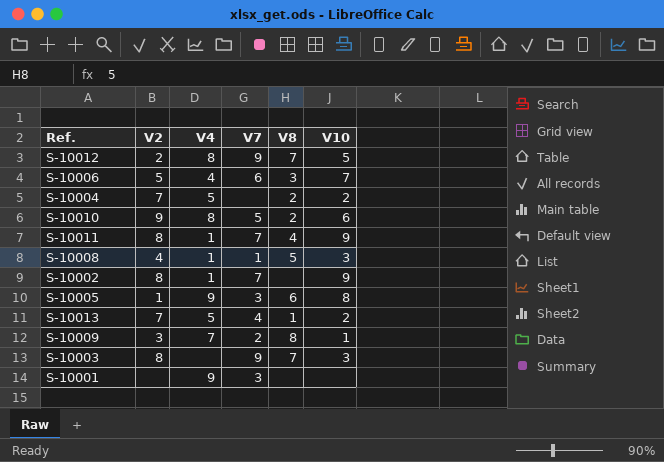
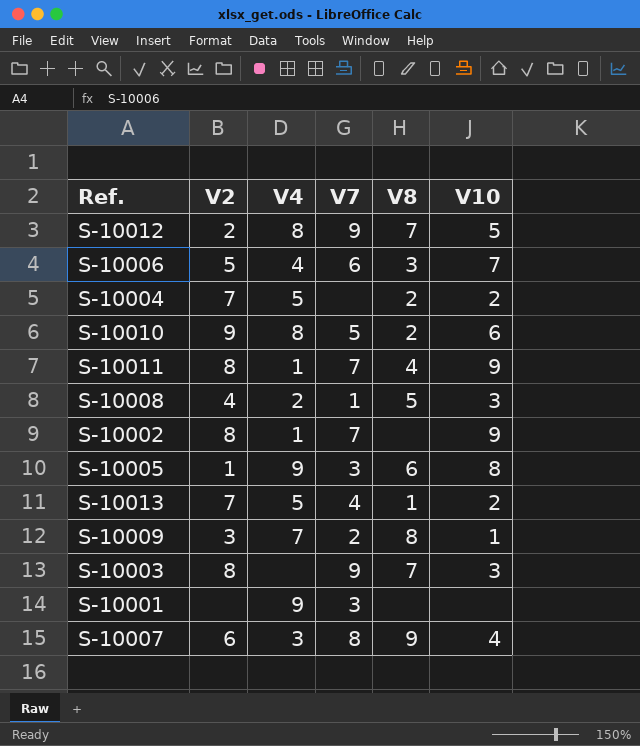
S-10008 | V4: 1 -> 2
row S-10007: none -> 6 | 3 | 8 | 9 | 4

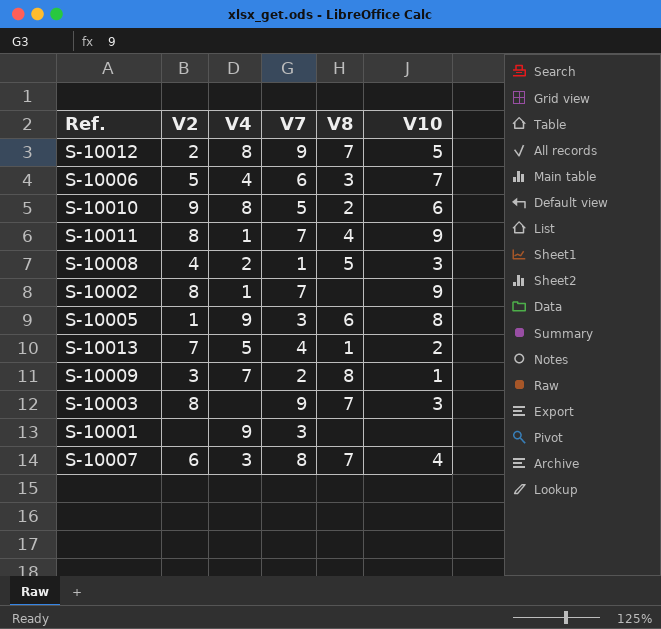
row S-10004: 7 | 5 | none | 2 | 2 -> none
S-10007 | V8: 9 -> 7

